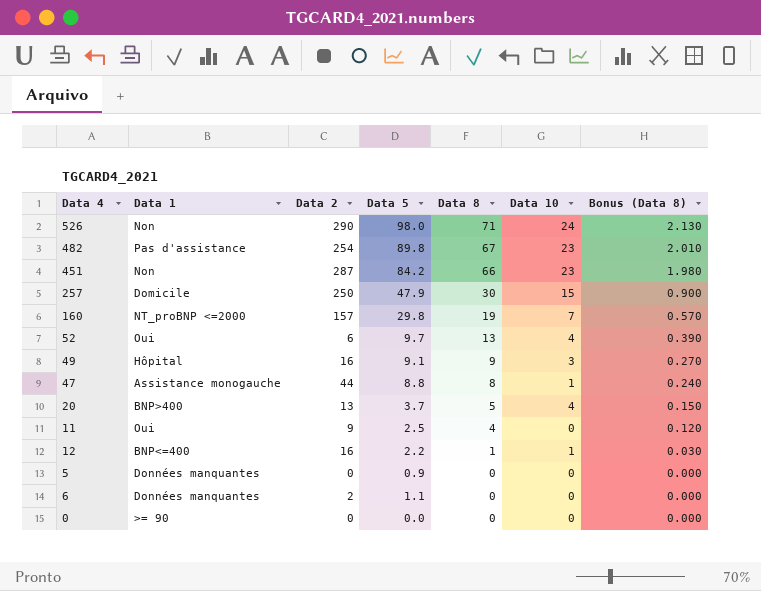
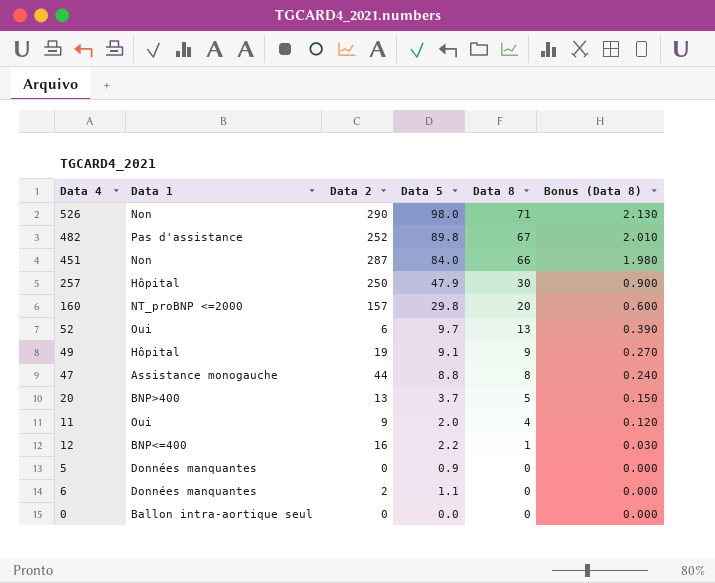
column Data 10 | position: 6 -> none
482 | Data 2: 254 -> 252
451 | Data 5: 84.2 -> 84.0
257 | Data 1: Domicile -> Hôpital
160 | Data 8: 19 -> 20
160 | Bonus (Data 8): 0.570 -> 0.600
49 | Data 2: 16 -> 19
11 | Data 5: 2.5 -> 2.0
0 | Data 1: >= 90 -> Ballon intra-aortique seul

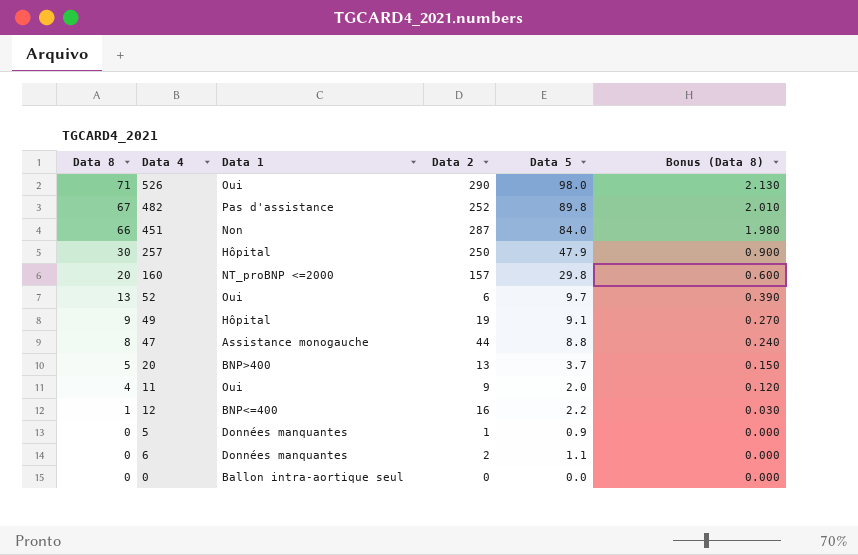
column Data 8 | position: 5 -> 1
526 | Data 1: Non -> Oui
5 | Data 2: 0 -> 1

